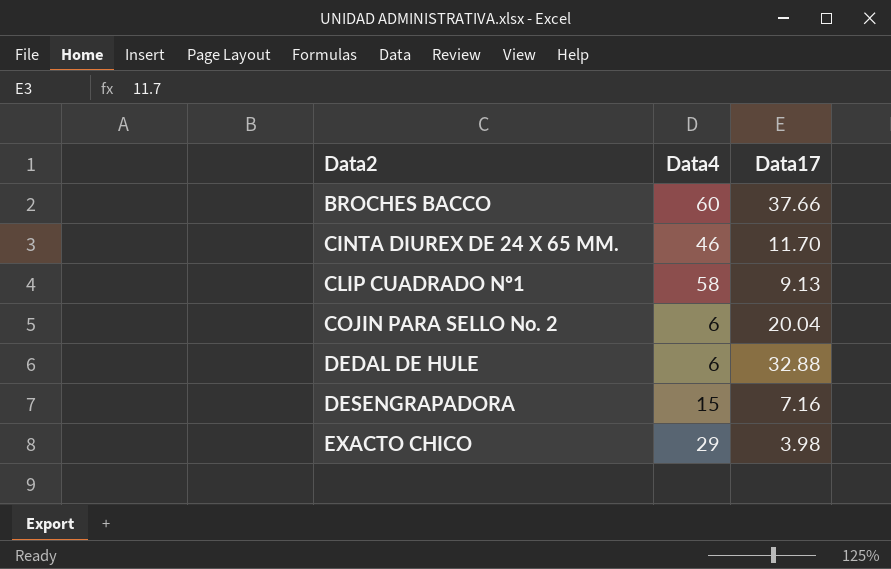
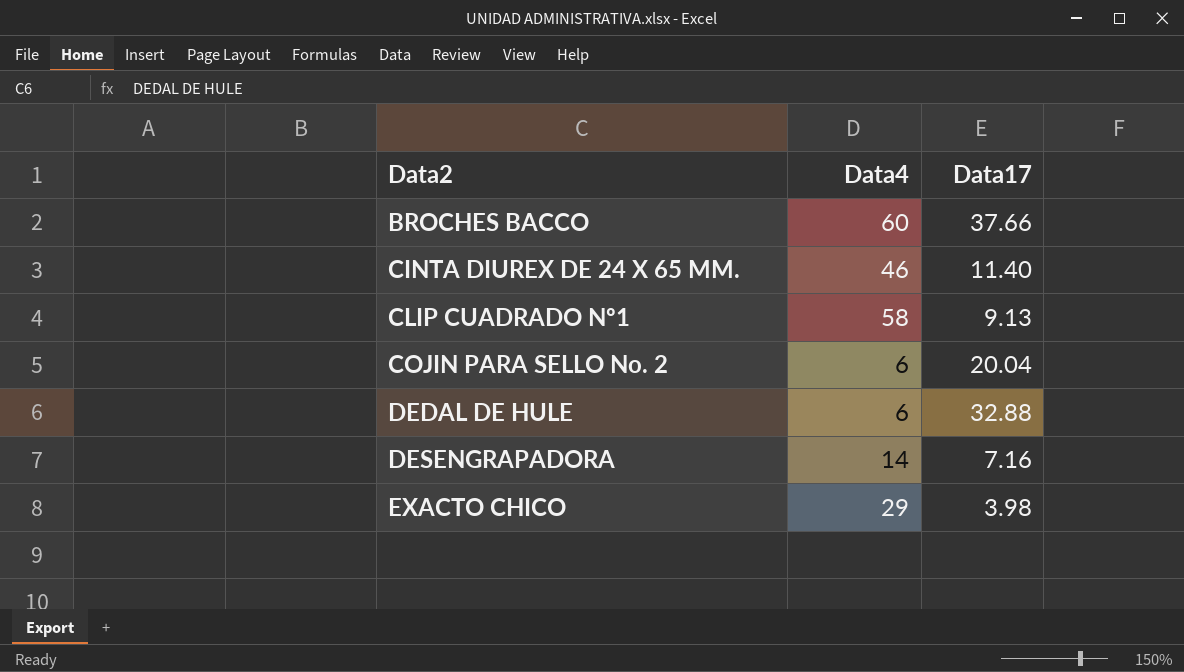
CINTA DIUREX DE 24 X 65 MM. | Data17: 11.70 -> 11.40
DESENGRAPADORA | Data4: 15 -> 14

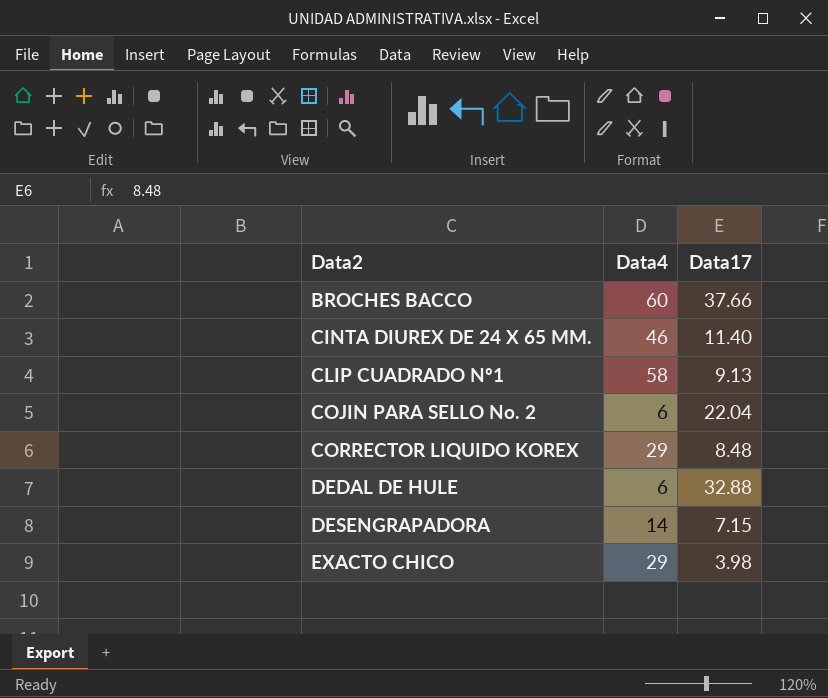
COJIN PARA SELLO No. 2 | Data17: 20.04 -> 22.04
row CORRECTOR LIQUIDO KOREX: none -> 29 | 8.48
DESENGRAPADORA | Data17: 7.16 -> 7.15

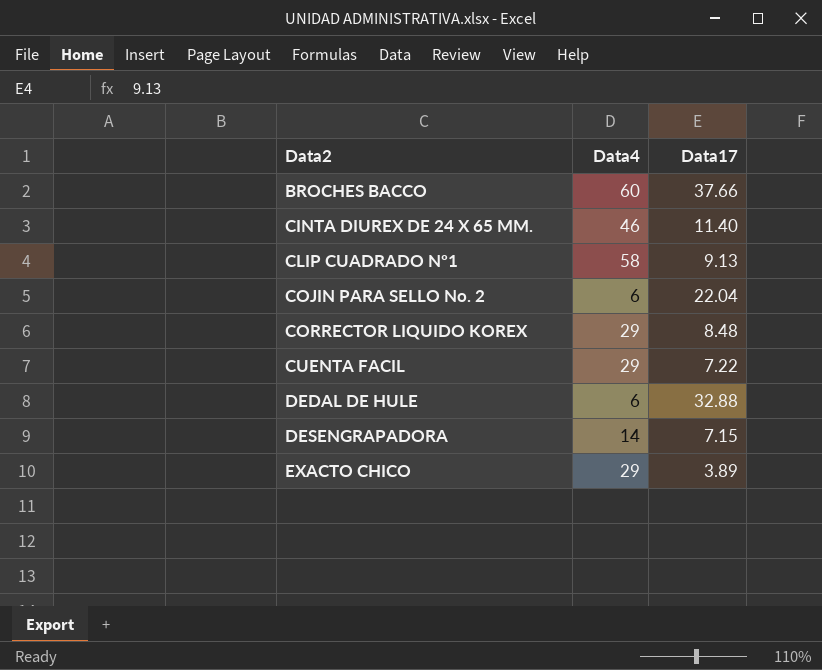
row CUENTA FACIL: none -> 29 | 7.22
EXACTO CHICO | Data17: 3.98 -> 3.89

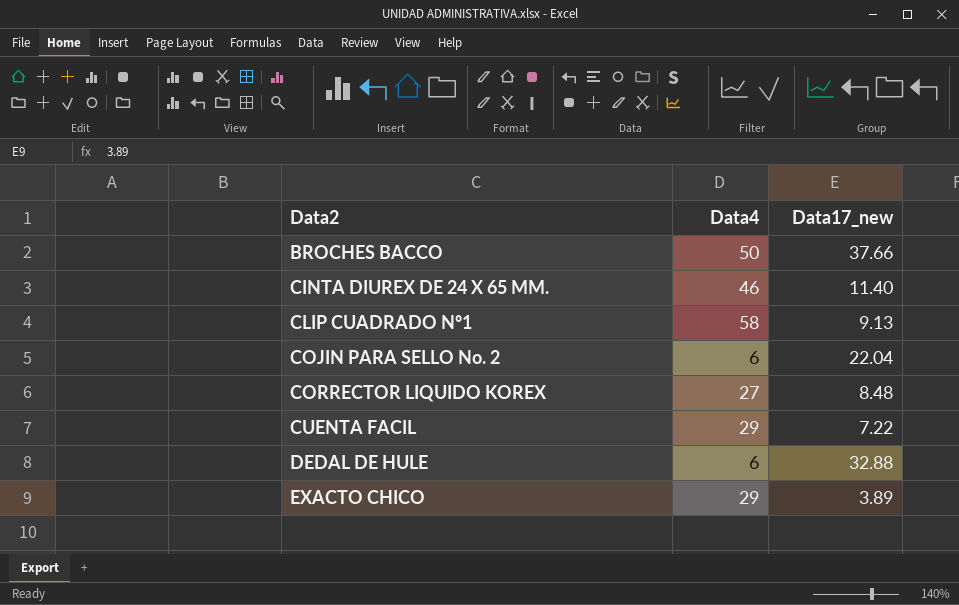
column name: Data17 -> Data17_new
row DESENGRAPADORA: 14 | 7.15 -> none
BROCHES BACCO | Data4: 60 -> 50
CORRECTOR LIQUIDO KOREX | Data4: 29 -> 27

